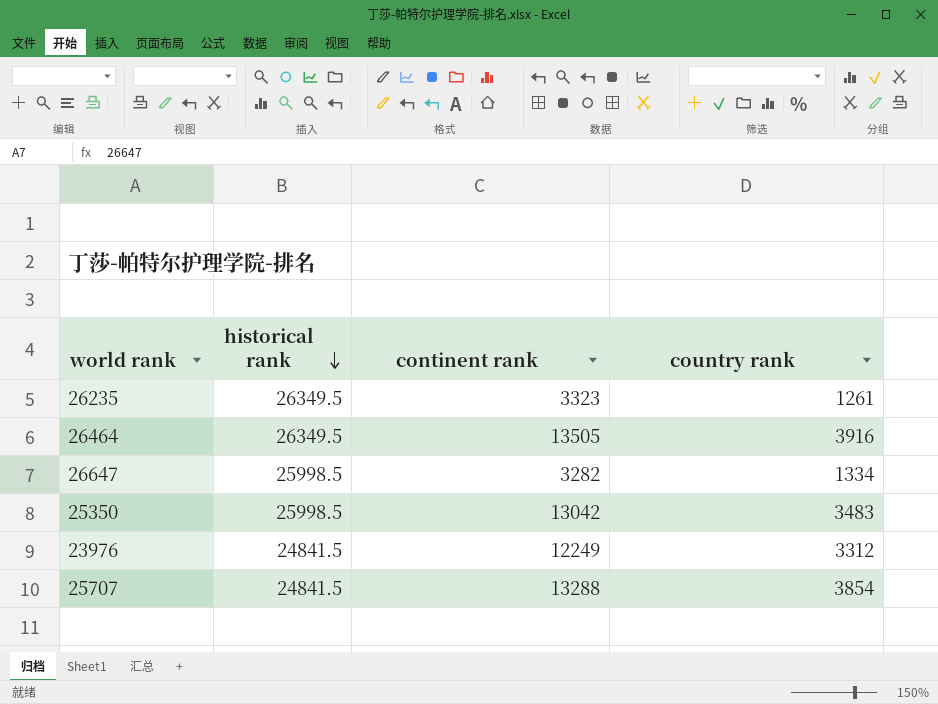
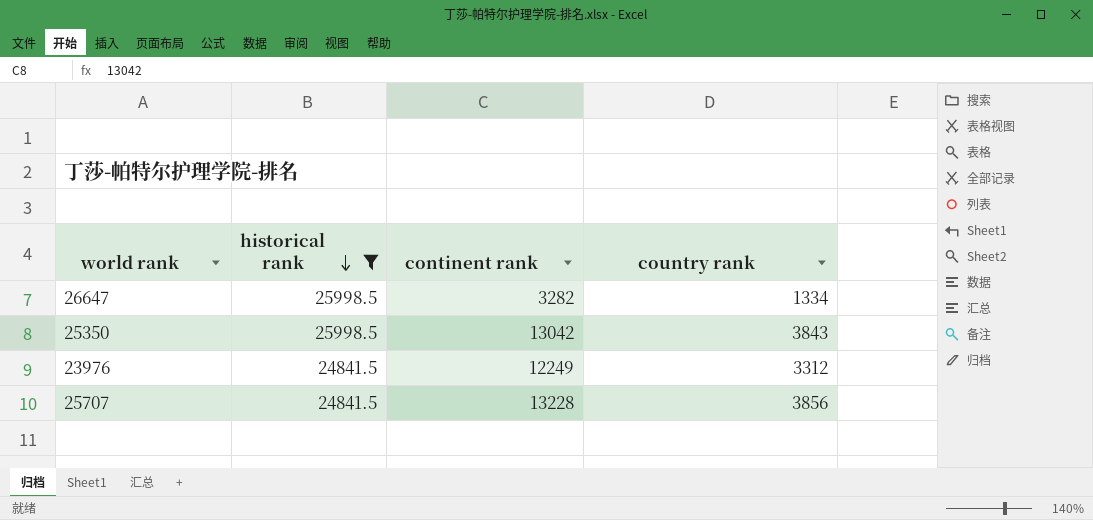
filter: none -> historical rank != 26349.5
25350 | country rank: 3483 -> 3843
25707 | continent rank: 13288 -> 13228
25707 | country rank: 3854 -> 3856

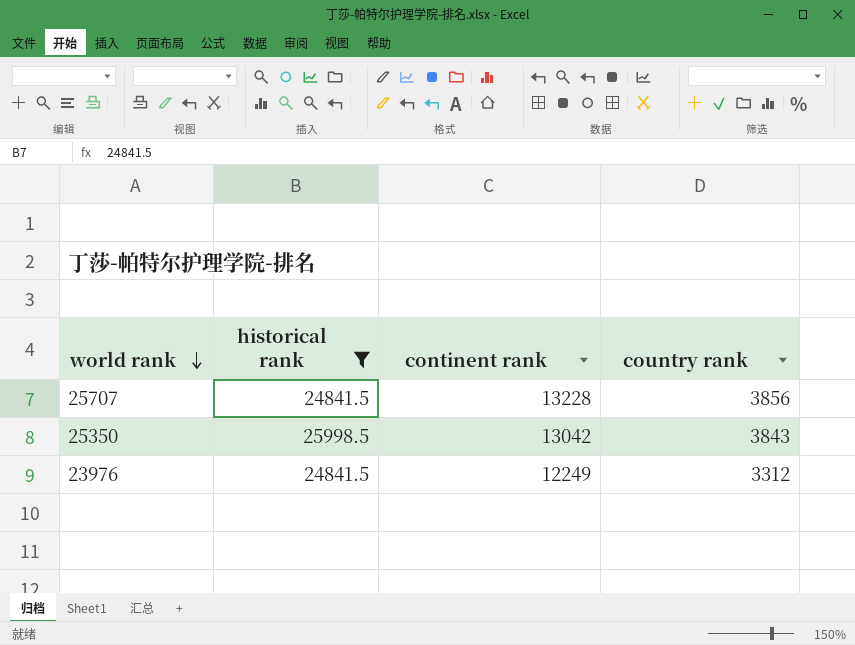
row order: historical rank descending -> world rank descending
row 26647: 25998.5 | 3282 | 1334 -> none

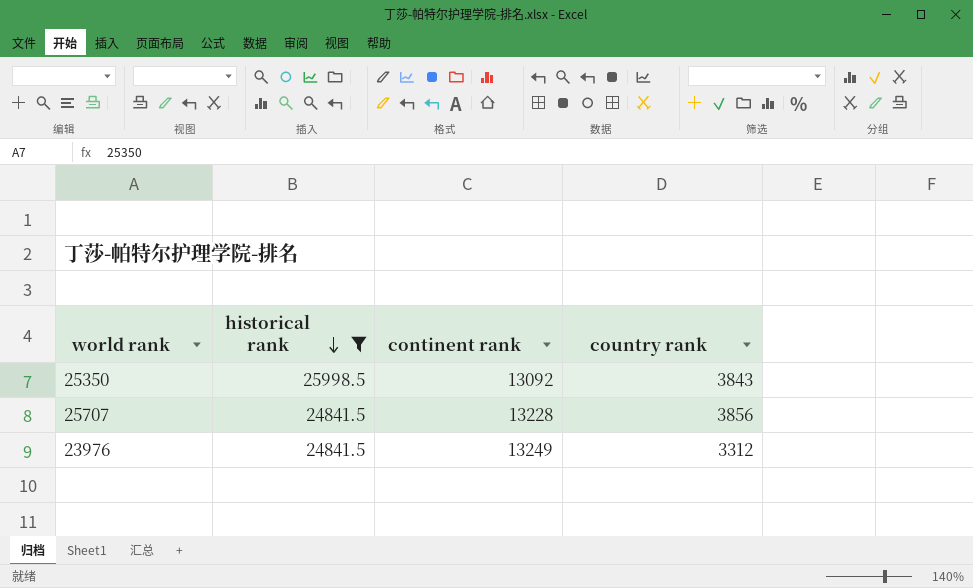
row order: world rank descending -> historical rank descending
25350 | continent rank: 13042 -> 13092
23976 | continent rank: 12249 -> 13249

